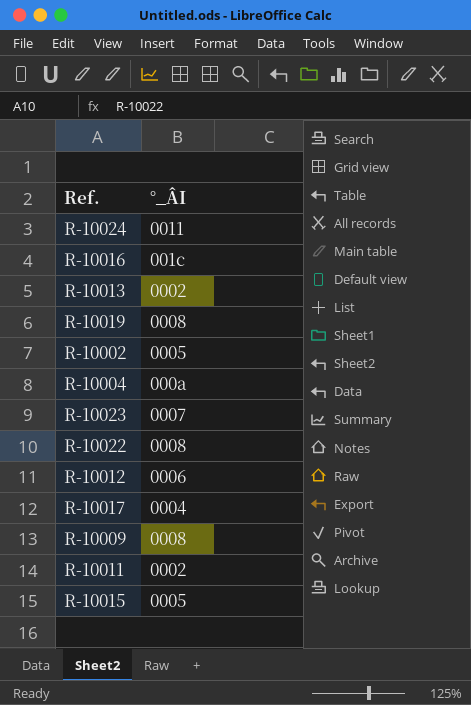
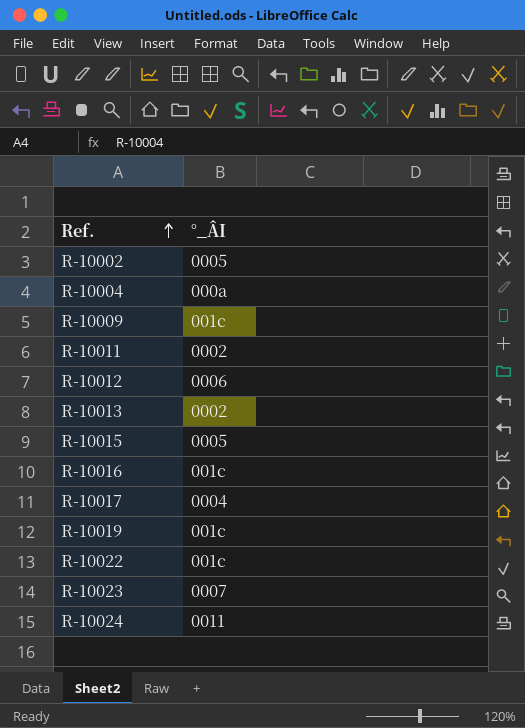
row order: none -> Ref. ascending
R-10009 | °_ÂI: 0008 -> 001c
R-10019 | °_ÂI: 0008 -> 001c
R-10022 | °_ÂI: 0008 -> 001c

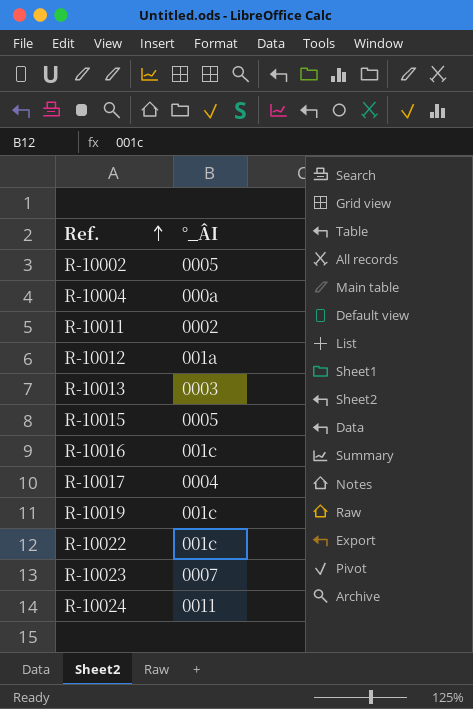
row R-10009: 001c -> none
R-10012 | °_ÂI: 0006 -> 001a
R-10013 | °_ÂI: 0002 -> 0003

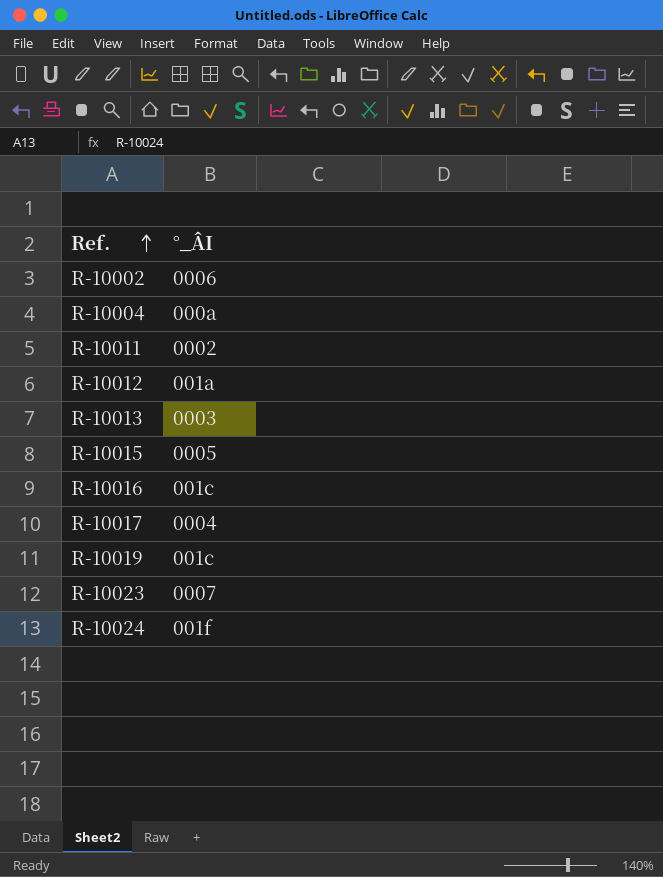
row R-10022: 001c -> none
R-10002 | °_ÂI: 0005 -> 0006
R-10024 | °_ÂI: 0011 -> 001f

